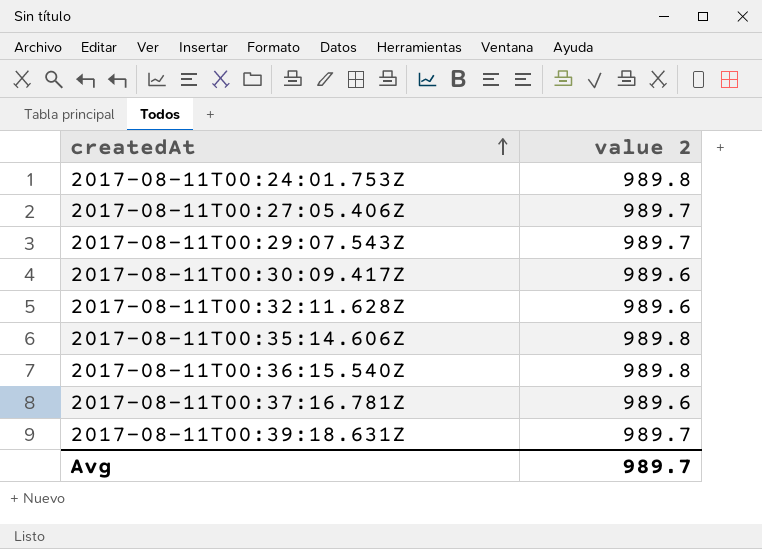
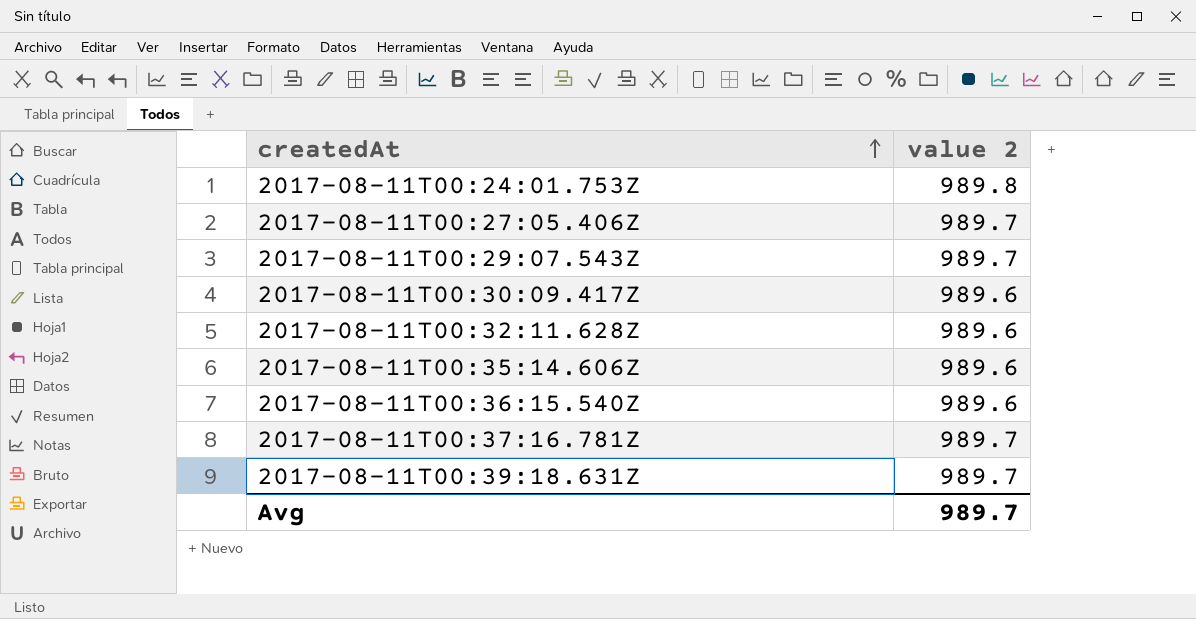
2017-08-11T00:35:14.606Z | value 2: 989.8 -> 989.6
2017-08-11T00:36:15.540Z | value 2: 989.8 -> 989.6
2017-08-11T00:37:16.781Z | value 2: 989.6 -> 989.7

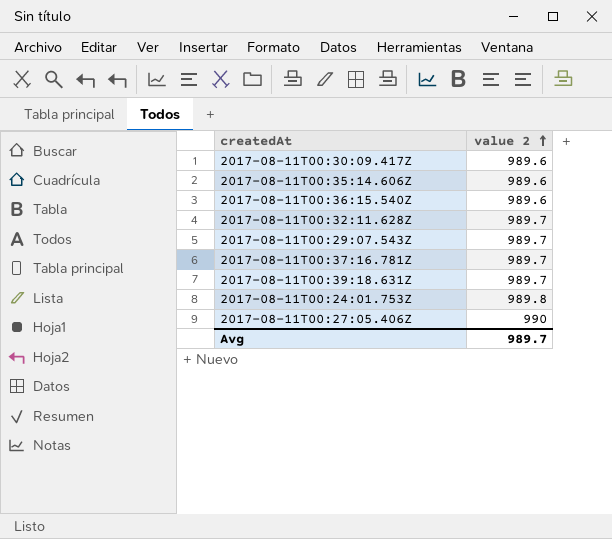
row order: createdAt ascending -> value 2 ascending
2017-08-11T00:32:11.628Z | value 2: 989.6 -> 989.7
2017-08-11T00:27:05.406Z | value 2: 989.7 -> 990

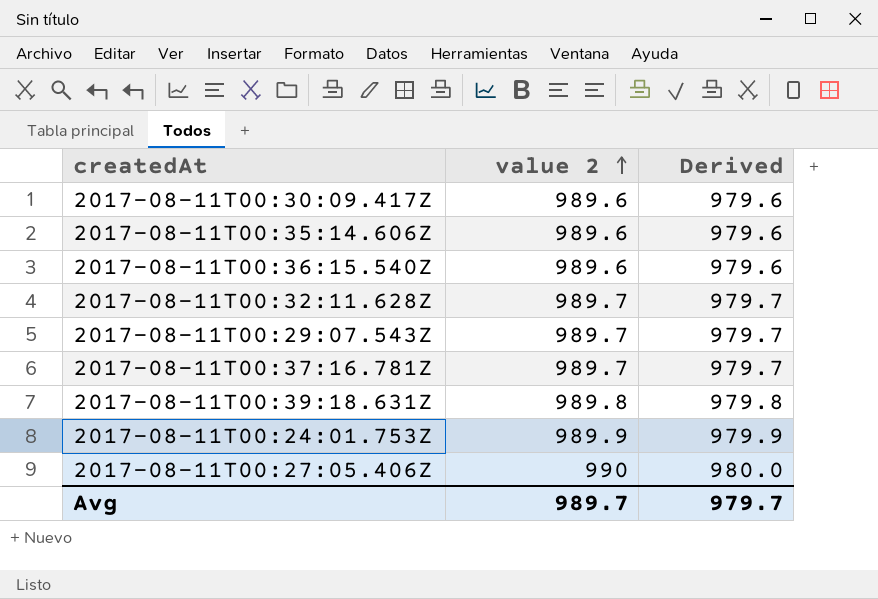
column Derived | formula: none -> [value 2] - 10
2017-08-11T00:39:18.631Z | value 2: 989.7 -> 989.8
2017-08-11T00:24:01.753Z | value 2: 989.8 -> 989.9

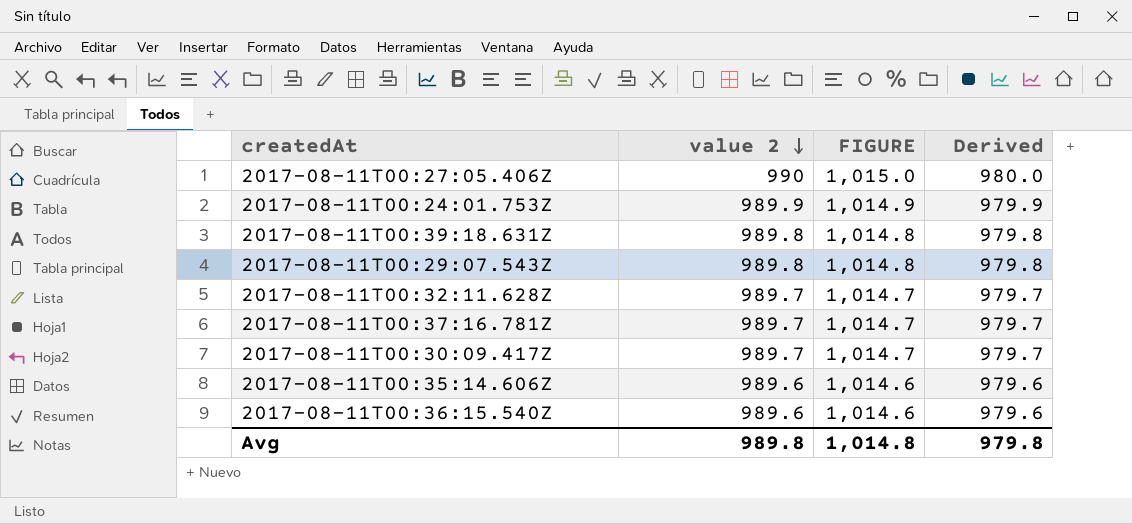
row order: value 2 ascending -> value 2 descending
column FIGURE | formula: none -> [value 2] + 25
2017-08-11T00:29:07.543Z | value 2: 989.7 -> 989.8
2017-08-11T00:29:07.543Z | Derived: 979.7 -> 979.8
2017-08-11T00:30:09.417Z | value 2: 989.6 -> 989.7
2017-08-11T00:30:09.417Z | Derived: 979.6 -> 979.7
Avg | value 2: 989.7 -> 989.8
Avg | Derived: 979.7 -> 979.8

